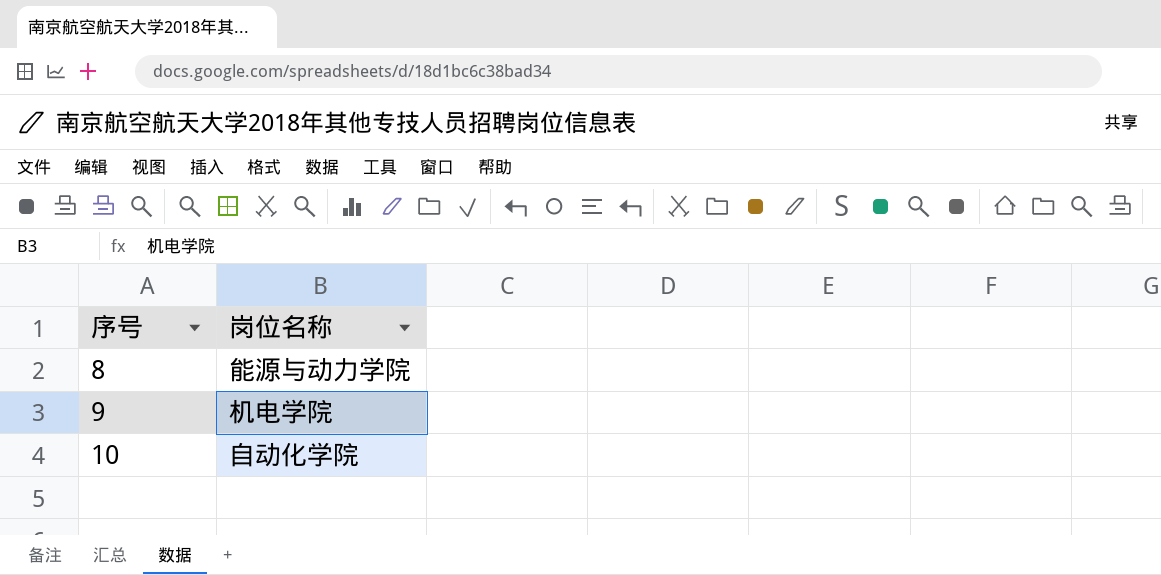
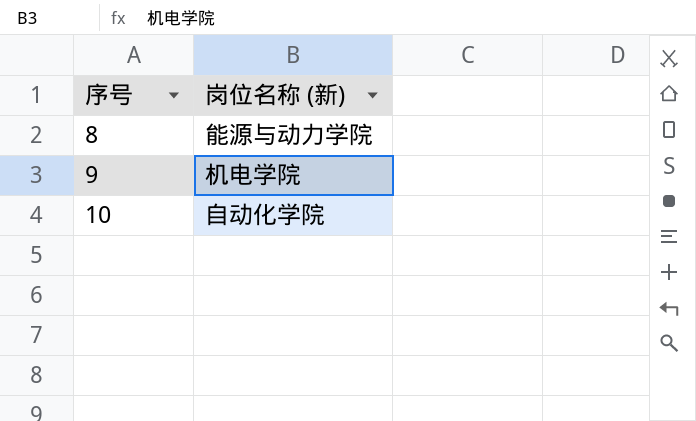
column name: 岗位名称 -> 岗位名称 (新)

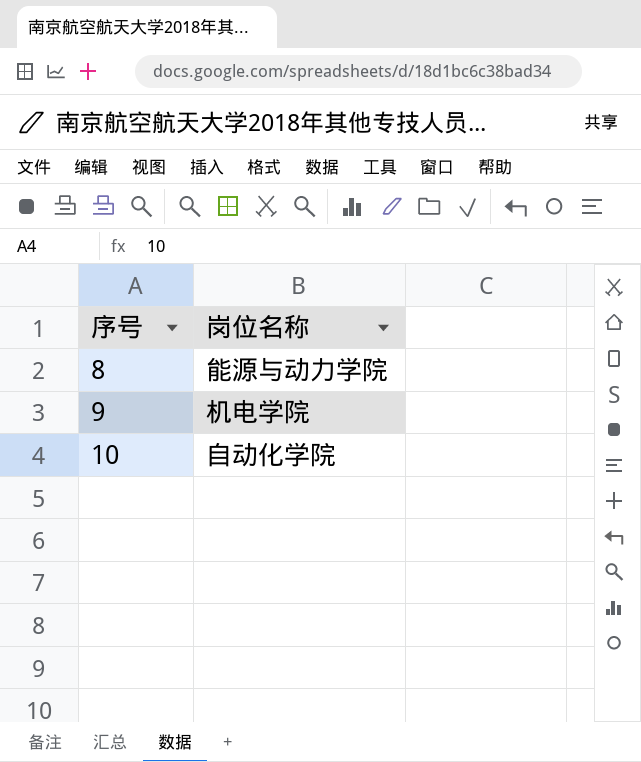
column name: 岗位名称 (新) -> 岗位名称

